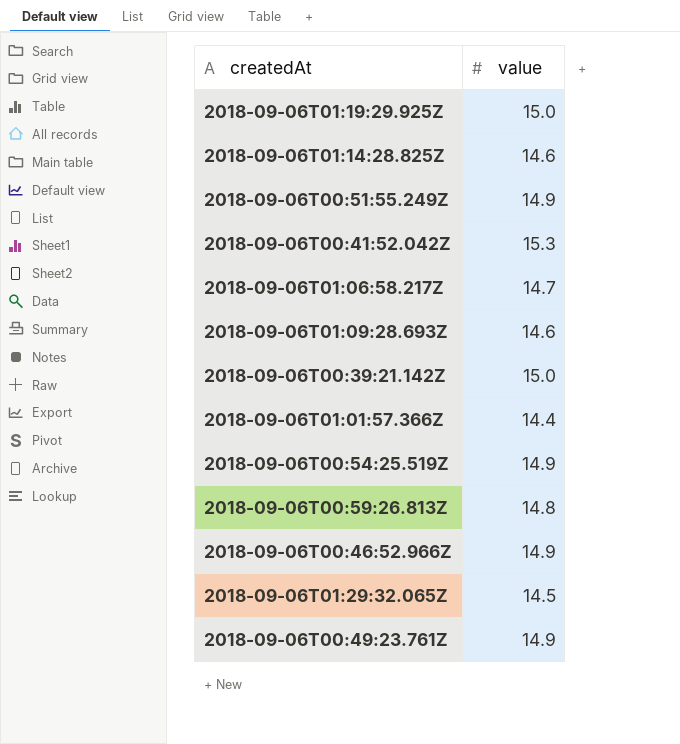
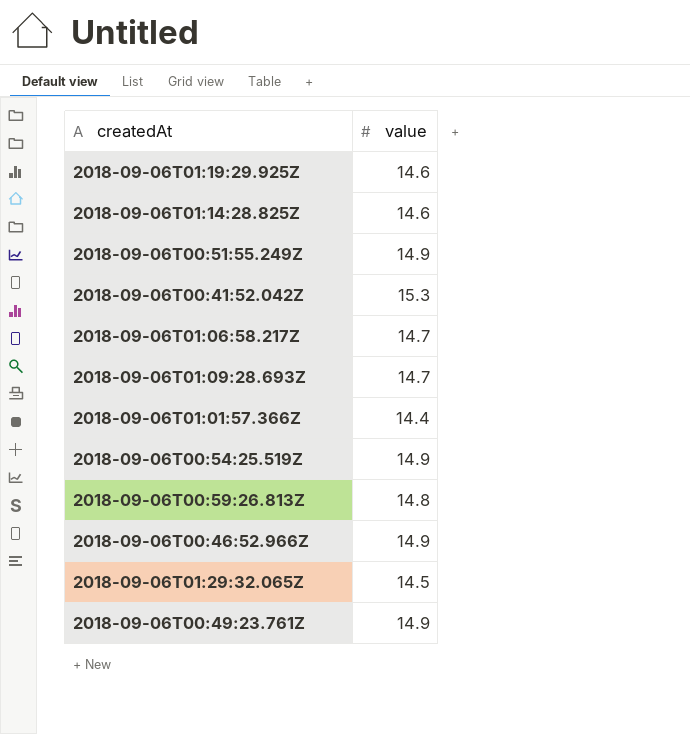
row 2018-09-06T00:39:21.142Z: 15.0 -> none
2018-09-06T01:19:29.925Z | value: 15.0 -> 14.6
2018-09-06T01:09:28.693Z | value: 14.6 -> 14.7

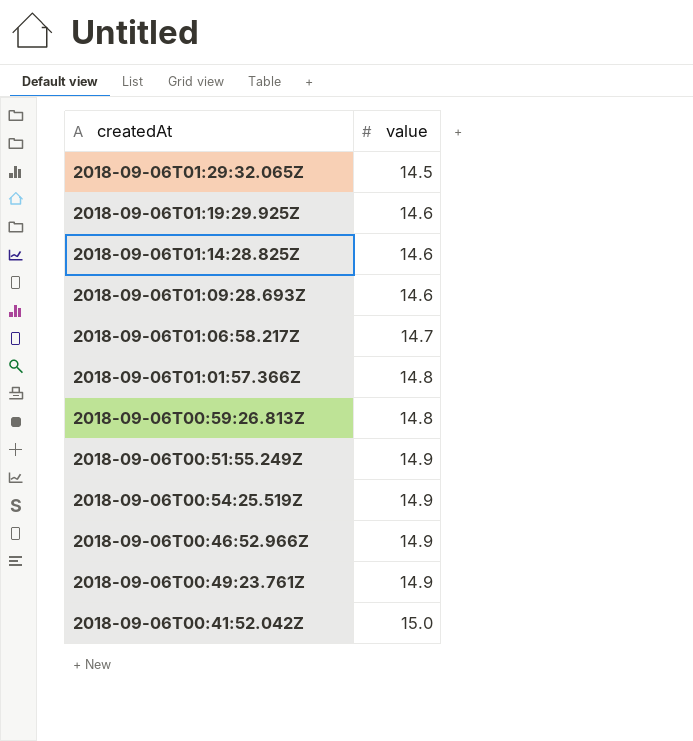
row order: none -> value ascending
2018-09-06T01:09:28.693Z | value: 14.7 -> 14.6
2018-09-06T01:01:57.366Z | value: 14.4 -> 14.8
2018-09-06T00:41:52.042Z | value: 15.3 -> 15.0

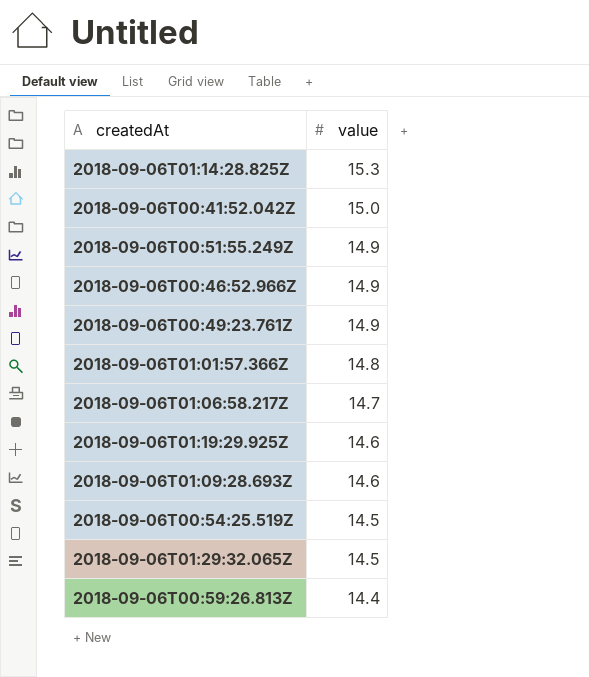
row order: value ascending -> value descending
2018-09-06T01:14:28.825Z | value: 14.6 -> 15.3
2018-09-06T00:54:25.519Z | value: 14.9 -> 14.5
2018-09-06T00:59:26.813Z | value: 14.8 -> 14.4

